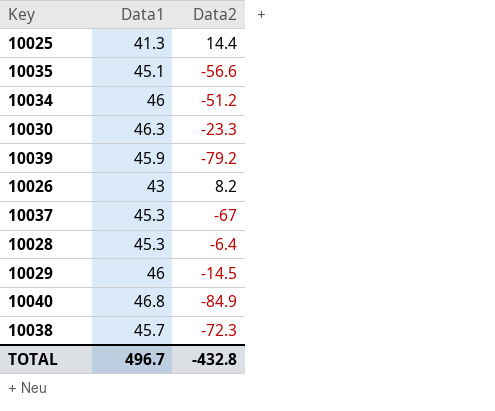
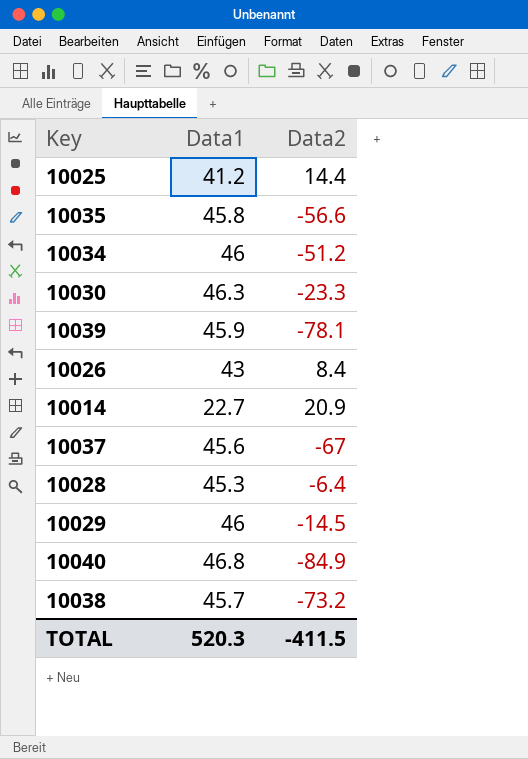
10025 | Data1: 41.3 -> 41.2
10035 | Data1: 45.1 -> 45.8
10039 | Data2: -79.2 -> -78.1
10026 | Data2: 8.2 -> 8.4
row 10014: none -> 22.7 | 20.9
10037 | Data1: 45.3 -> 45.6
10038 | Data2: -72.3 -> -73.2
TOTAL | Data1: 496.7 -> 520.3
TOTAL | Data2: -432.8 -> -411.5

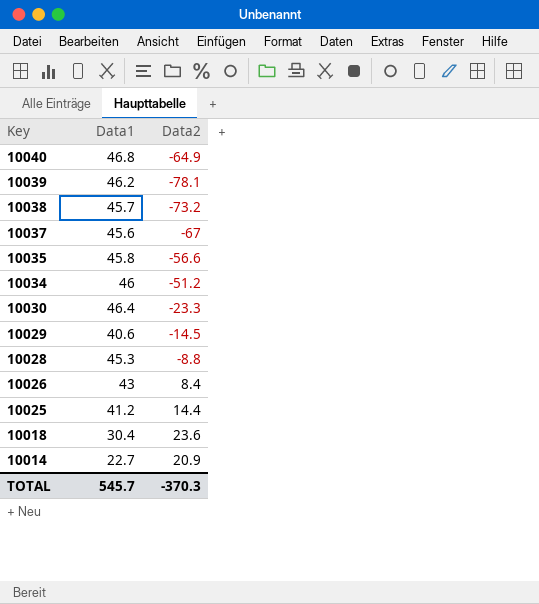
row order: none -> Key descending
10040 | Data2: -84.9 -> -64.9
10039 | Data1: 45.9 -> 46.2
10030 | Data1: 46.3 -> 46.4
10029 | Data1: 46 -> 40.6
10028 | Data2: -6.4 -> -8.8
row 10018: none -> 30.4 | 23.6
TOTAL | Data1: 520.3 -> 545.7
TOTAL | Data2: -411.5 -> -370.3

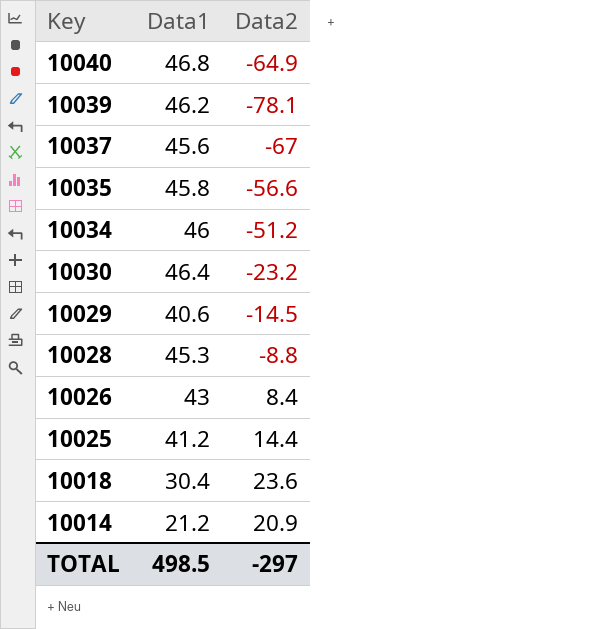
row 10038: 45.7 | -73.2 -> none
10030 | Data2: -23.3 -> -23.2
10014 | Data1: 22.7 -> 21.2
TOTAL | Data1: 545.7 -> 498.5
TOTAL | Data2: -370.3 -> -297

